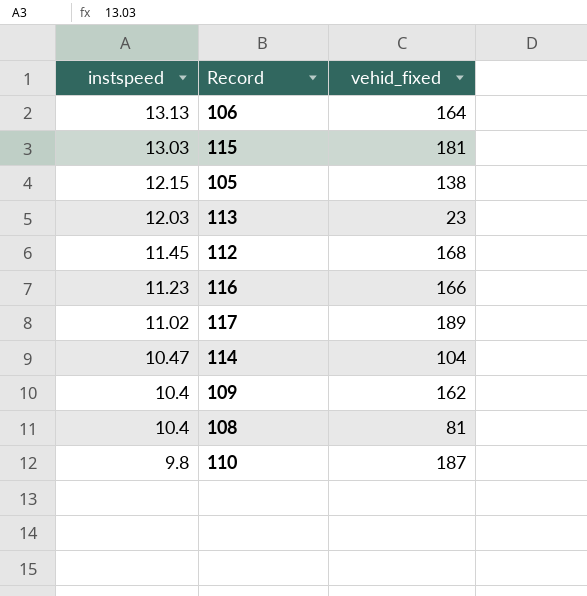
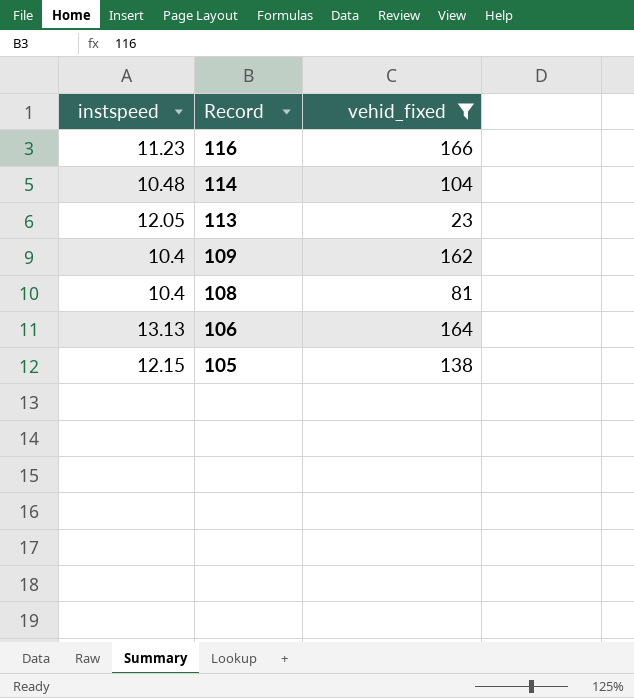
filter: none -> vehid_fixed <= 166
row order: instspeed descending -> Record descending
114 | instspeed: 10.47 -> 10.48
113 | instspeed: 12.03 -> 12.05

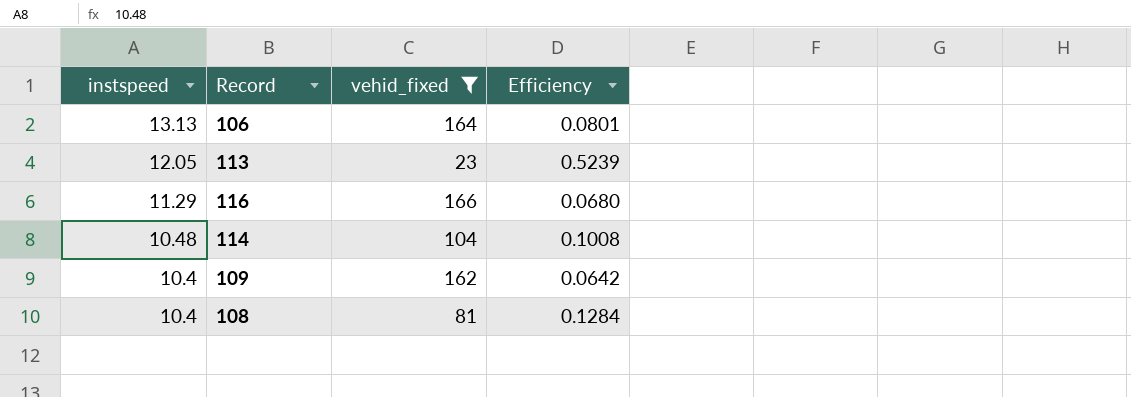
row order: Record descending -> instspeed descending
column Efficiency | formula: none -> [instspeed] / [vehid_fixed]
row 105: 12.15 | 138 -> none
116 | instspeed: 11.23 -> 11.29

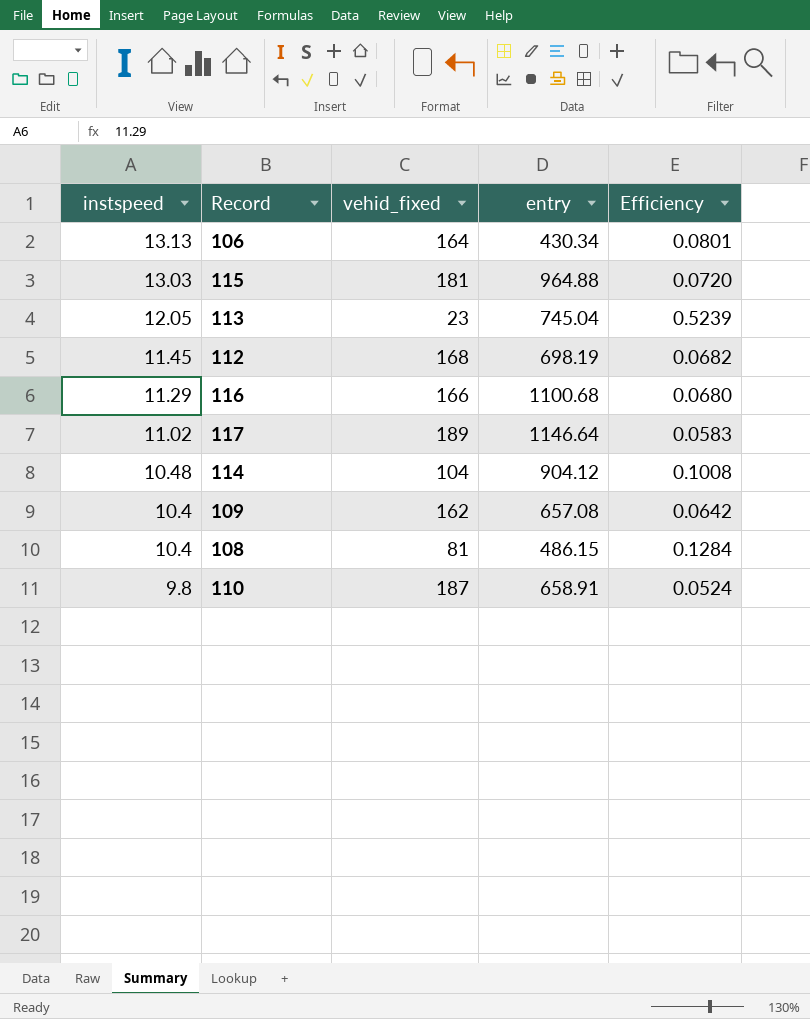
filter: vehid_fixed <= 166 -> none
column entry | position: none -> 4

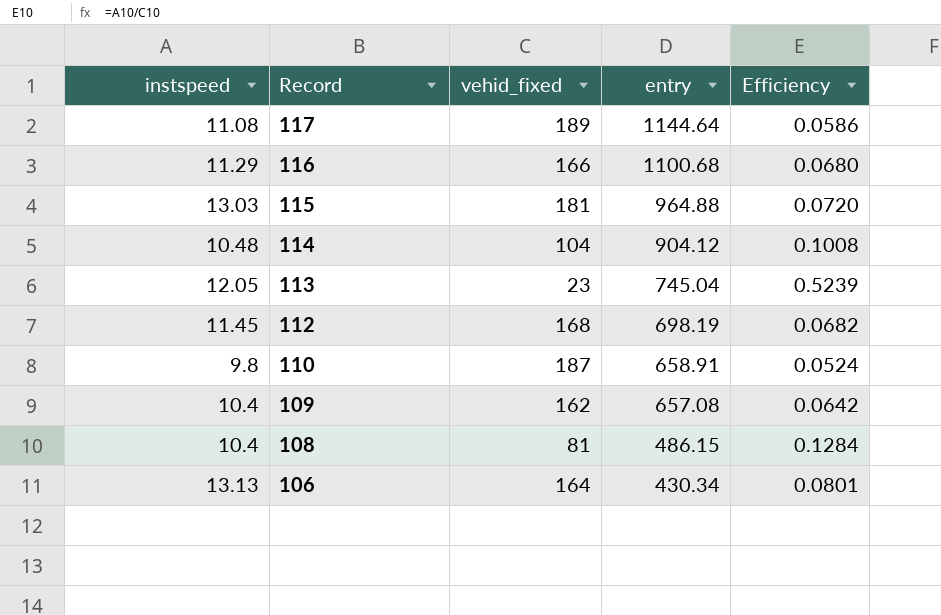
row order: instspeed descending -> Record descending
117 | instspeed: 11.02 -> 11.08
117 | entry: 1146.64 -> 1144.64
117 | Efficiency: 0.0583 -> 0.0586

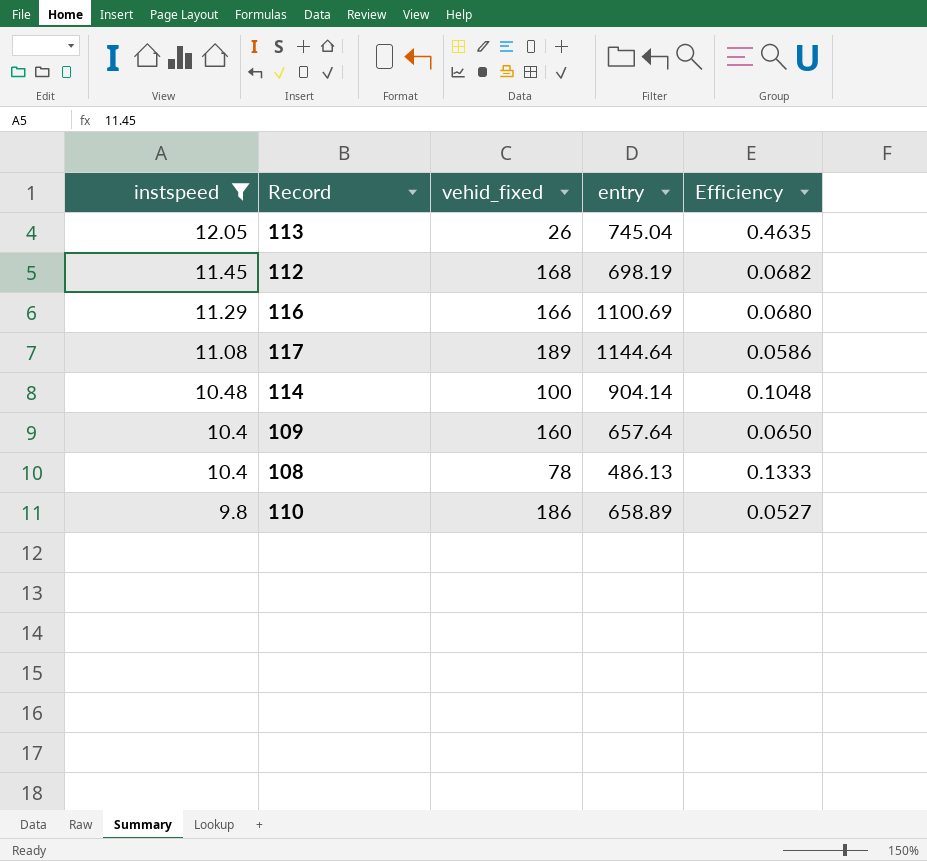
filter: none -> instspeed <= 12.05
row order: Record descending -> instspeed descending
113 | vehid_fixed: 23 -> 26
113 | Efficiency: 0.5239 -> 0.4635
116 | entry: 1100.68 -> 1100.69
114 | vehid_fixed: 104 -> 100
114 | entry: 904.12 -> 904.14
114 | Efficiency: 0.1008 -> 0.1048
109 | vehid_fixed: 162 -> 160
109 | entry: 657.08 -> 657.64
109 | Efficiency: 0.0642 -> 0.0650
108 | vehid_fixed: 81 -> 78
108 | entry: 486.15 -> 486.13
108 | Efficiency: 0.1284 -> 0.1333
110 | vehid_fixed: 187 -> 186
110 | entry: 658.91 -> 658.89
110 | Efficiency: 0.0524 -> 0.0527

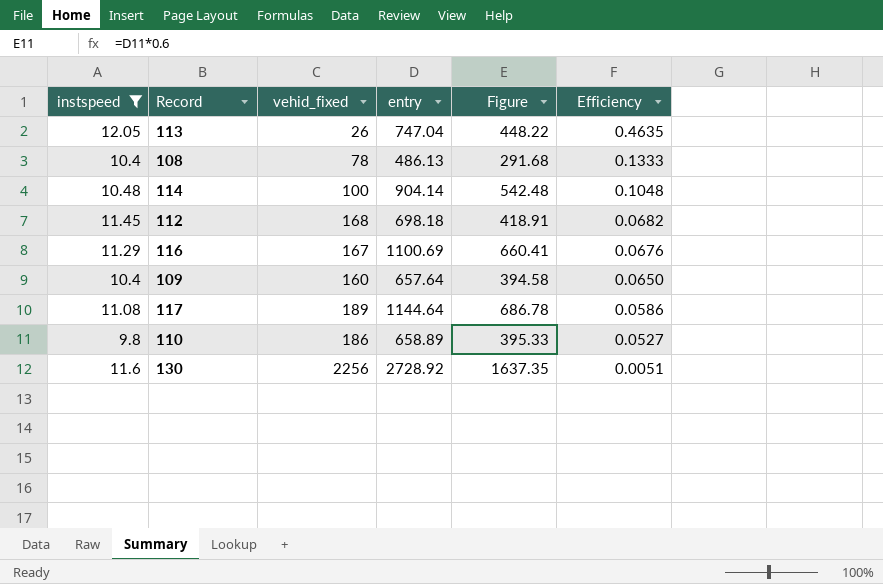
row order: instspeed descending -> Efficiency descending
column Figure | formula: none -> [entry] * 0.6
113 | entry: 745.04 -> 747.04
112 | entry: 698.19 -> 698.18
116 | vehid_fixed: 166 -> 167
116 | Efficiency: 0.0680 -> 0.0676
row 130: none -> 11.6 | 2256 | 2728.92 | 1637.35 | 0.0051

